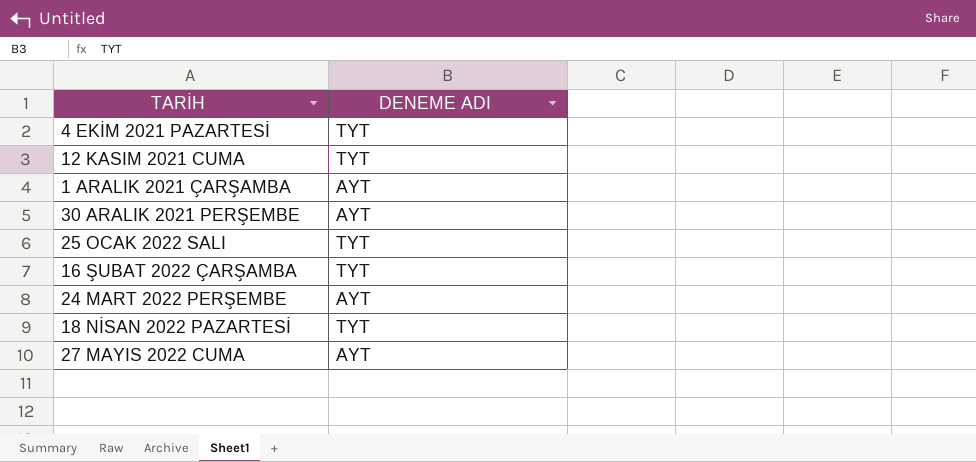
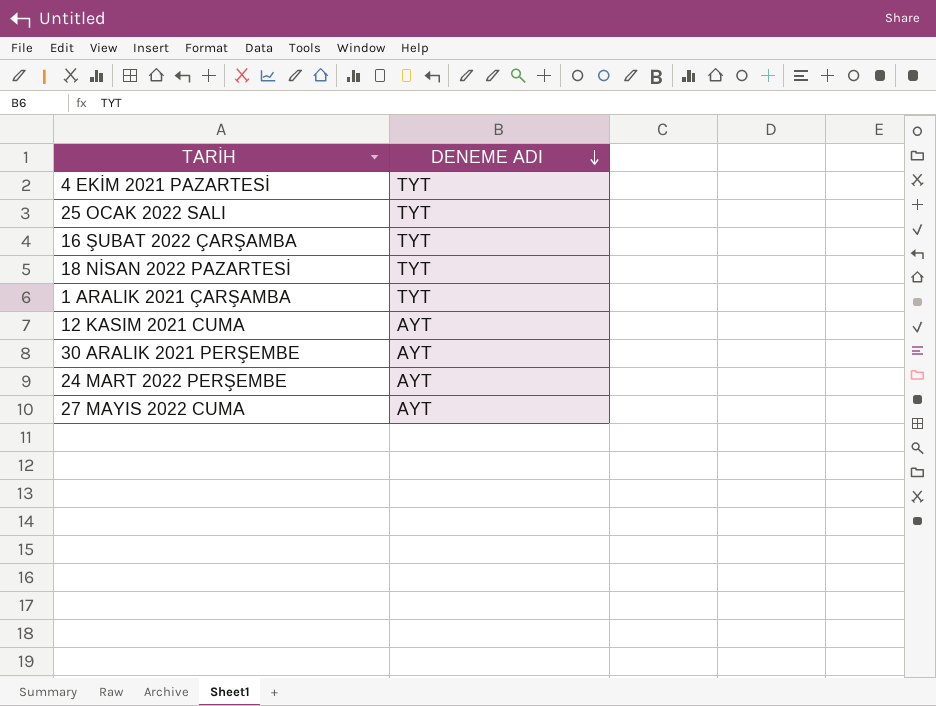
row order: none -> DENEME ADI descending
1 ARALIK 2021 ÇARŞAMBA | DENEME ADI: AYT -> TYT
12 KASIM 2021 CUMA | DENEME ADI: TYT -> AYT

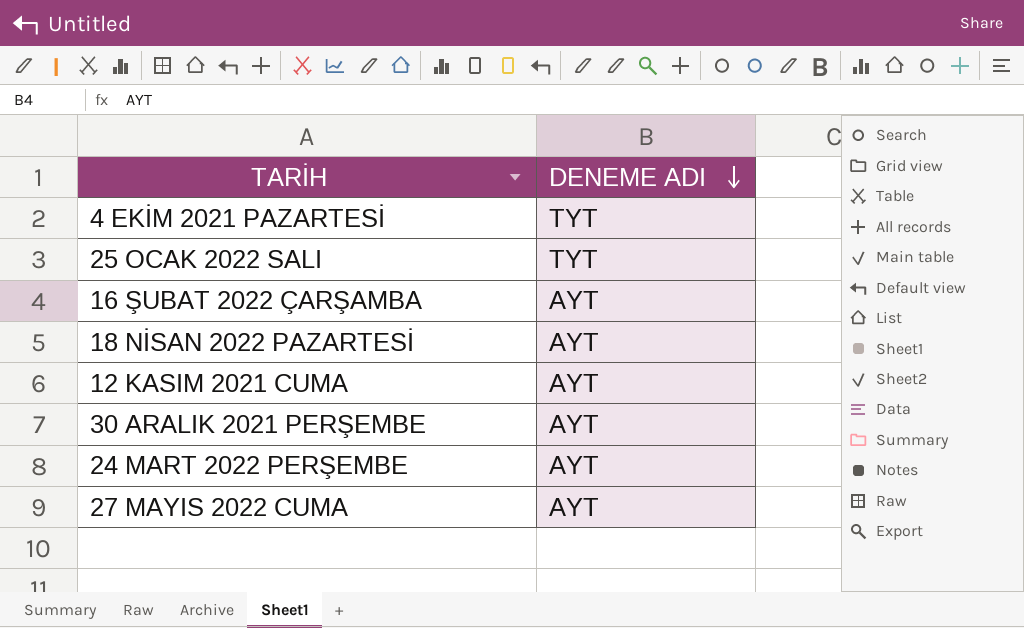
row 1 ARALIK 2021 ÇARŞAMBA: TYT -> none
16 ŞUBAT 2022 ÇARŞAMBA | DENEME ADI: TYT -> AYT
18 NİSAN 2022 PAZARTESİ | DENEME ADI: TYT -> AYT

